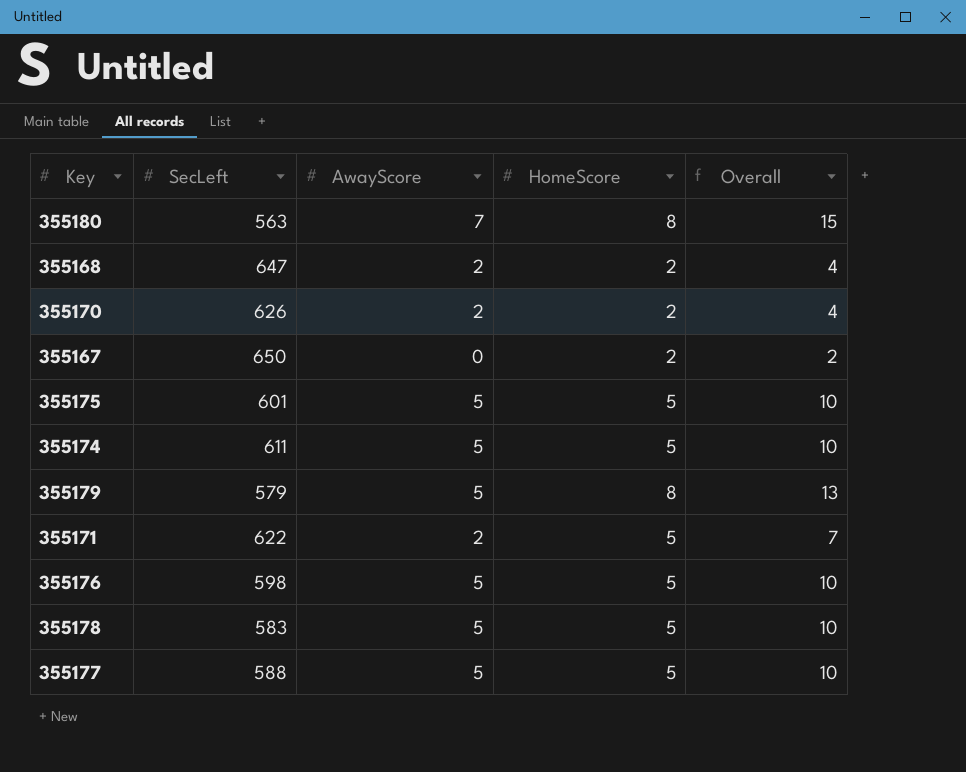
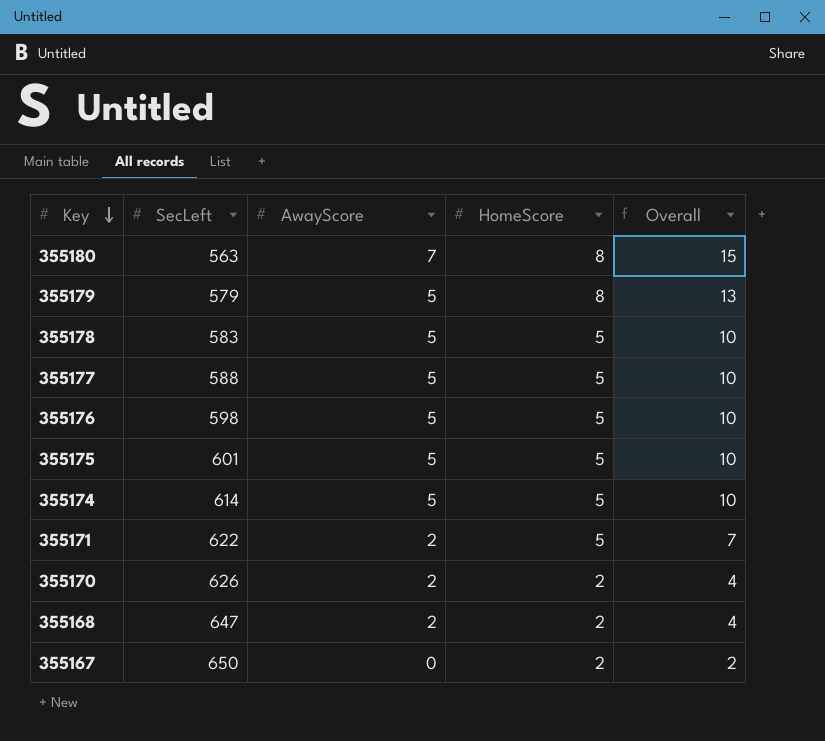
row order: none -> Key descending
355174 | SecLeft: 611 -> 614

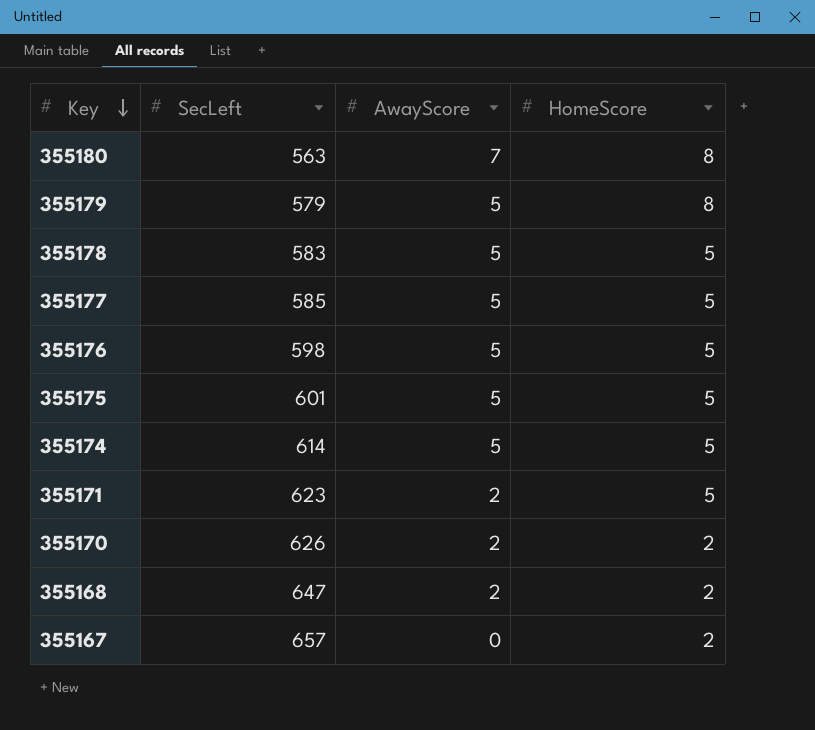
column Overall | formula: [AwayScore] + [HomeScore] -> none
355177 | SecLeft: 588 -> 585
355171 | SecLeft: 622 -> 623
355167 | SecLeft: 650 -> 657

